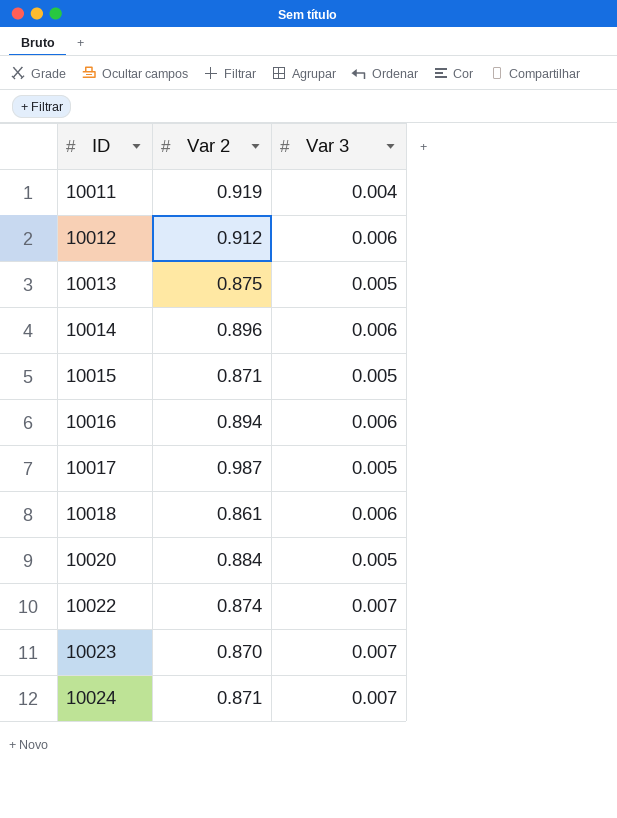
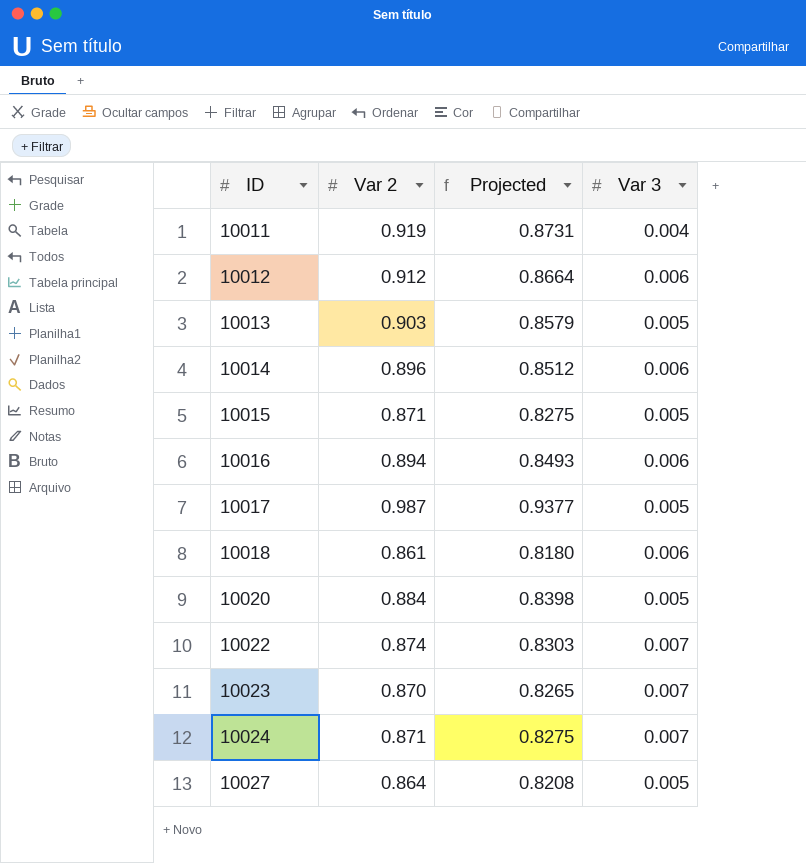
column Projected | formula: none -> [Var 2] * 0.95
10013 | Var 2: 0.875 -> 0.903
row 10027: none -> 0.864 | 0.8208 | 0.005

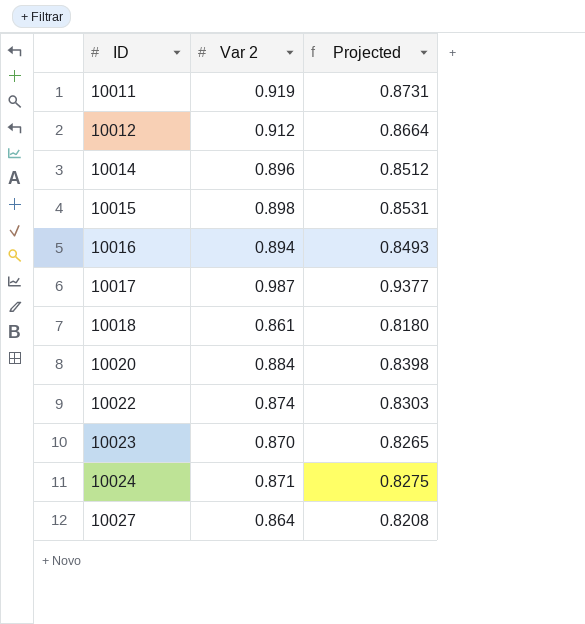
column Var 3 | position: 4 -> none
row 10013: 0.903 | 0.8579 | 0.005 -> none
10015 | Var 2: 0.871 -> 0.898
10015 | Projected: 0.8275 -> 0.8531

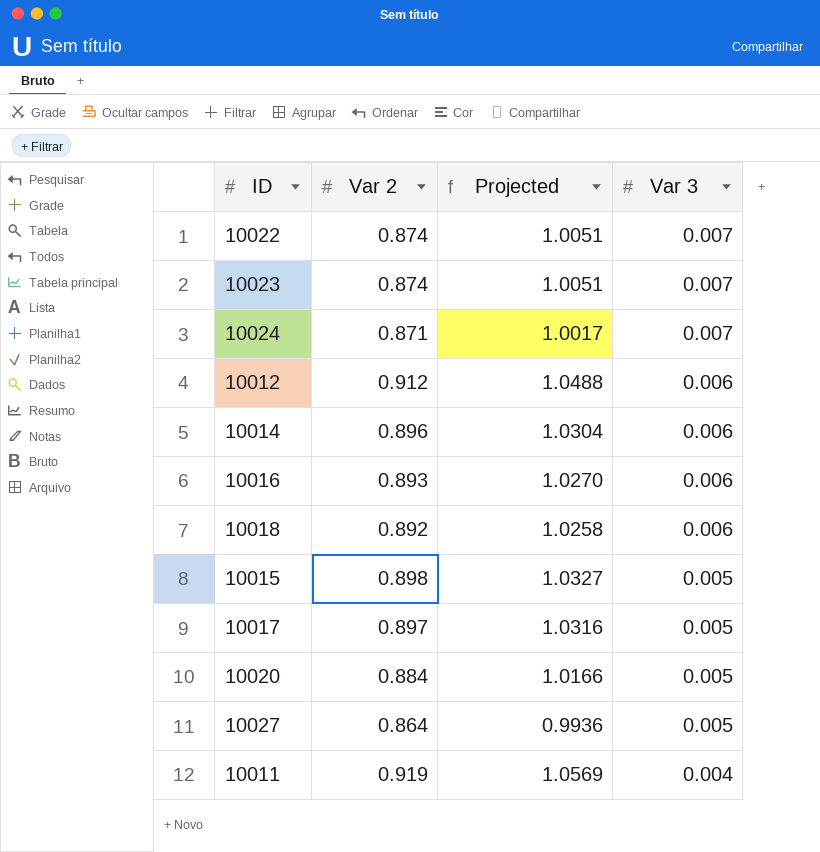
row order: ID ascending -> Var 3 descending
column Projected | formula: [Var 2] * 0.95 -> [Var 2] * 1.15
column Var 3 | position: none -> 4
10023 | Var 2: 0.870 -> 0.874
10016 | Var 2: 0.894 -> 0.893
10018 | Var 2: 0.861 -> 0.892
10017 | Var 2: 0.987 -> 0.897

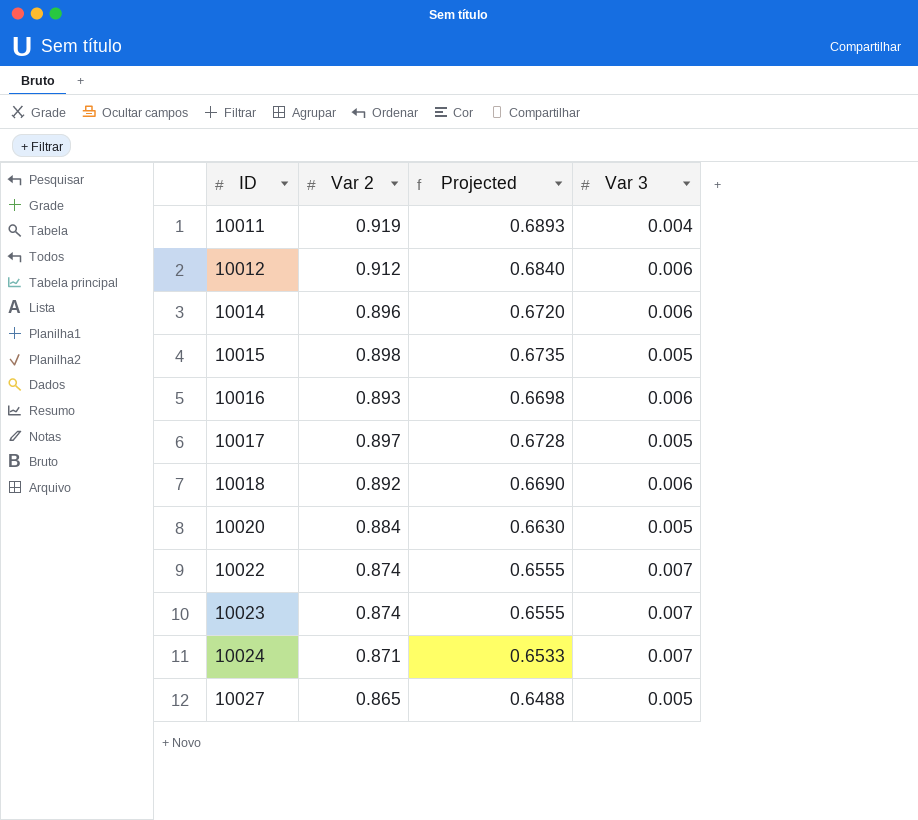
row order: Var 3 descending -> ID ascending
column Projected | formula: [Var 2] * 1.15 -> [Var 2] * 0.75
10027 | Var 2: 0.864 -> 0.865

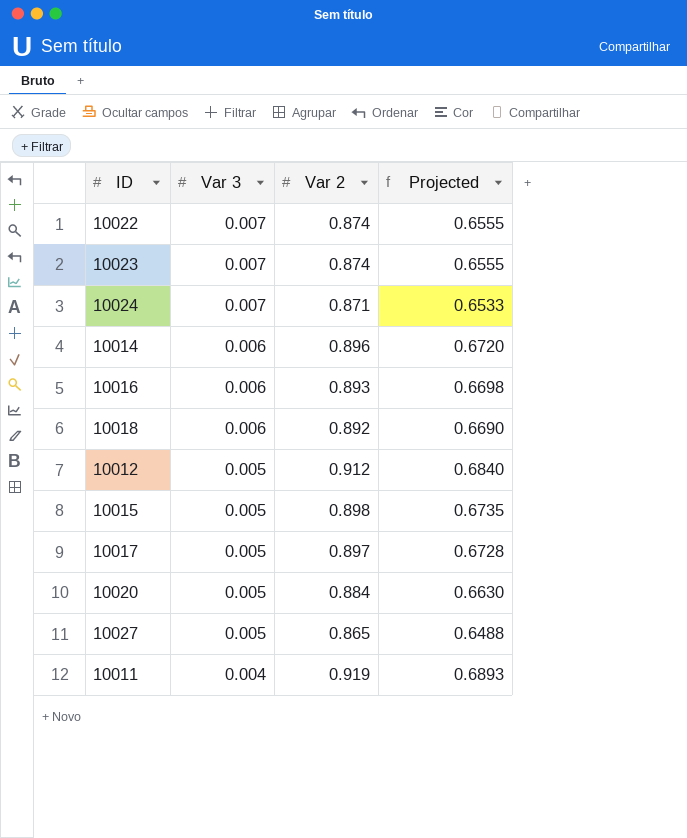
row order: ID ascending -> Var 3 descending
column Var 3 | position: 4 -> 2
10012 | Var 3: 0.006 -> 0.005

